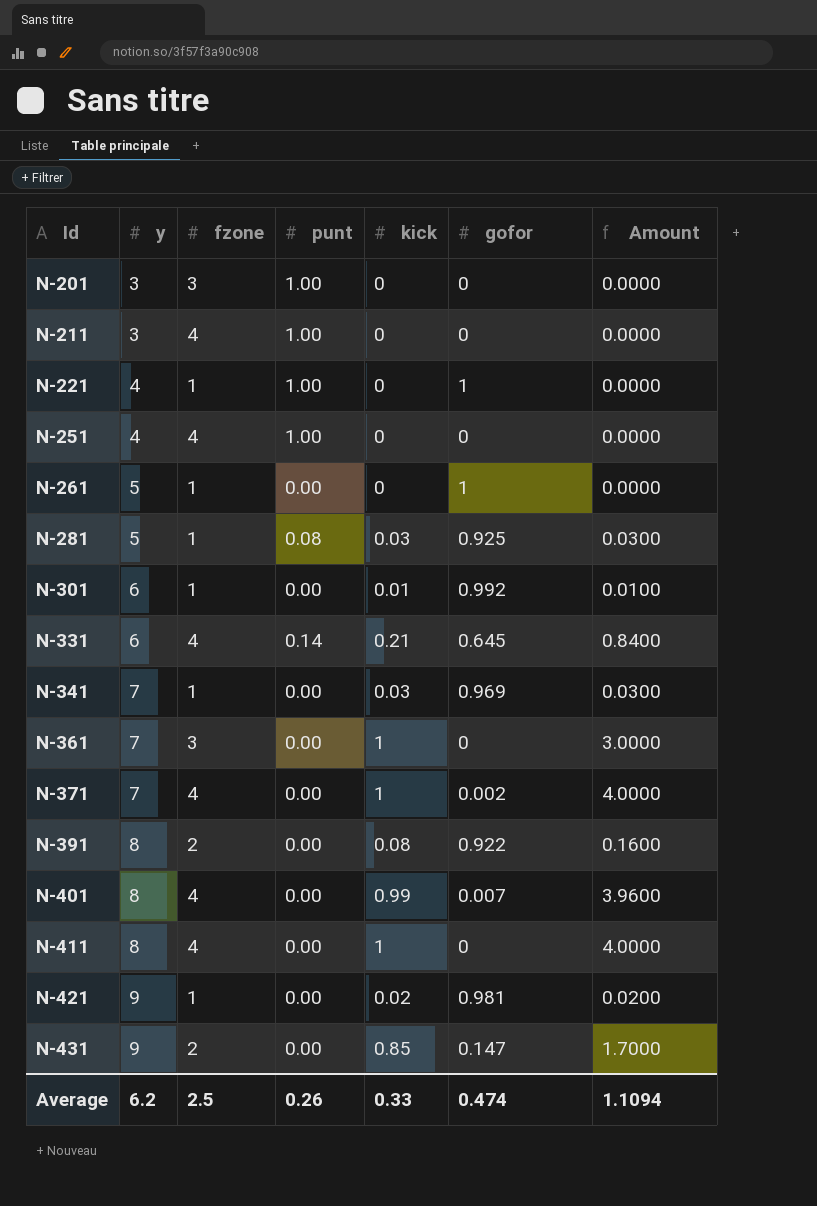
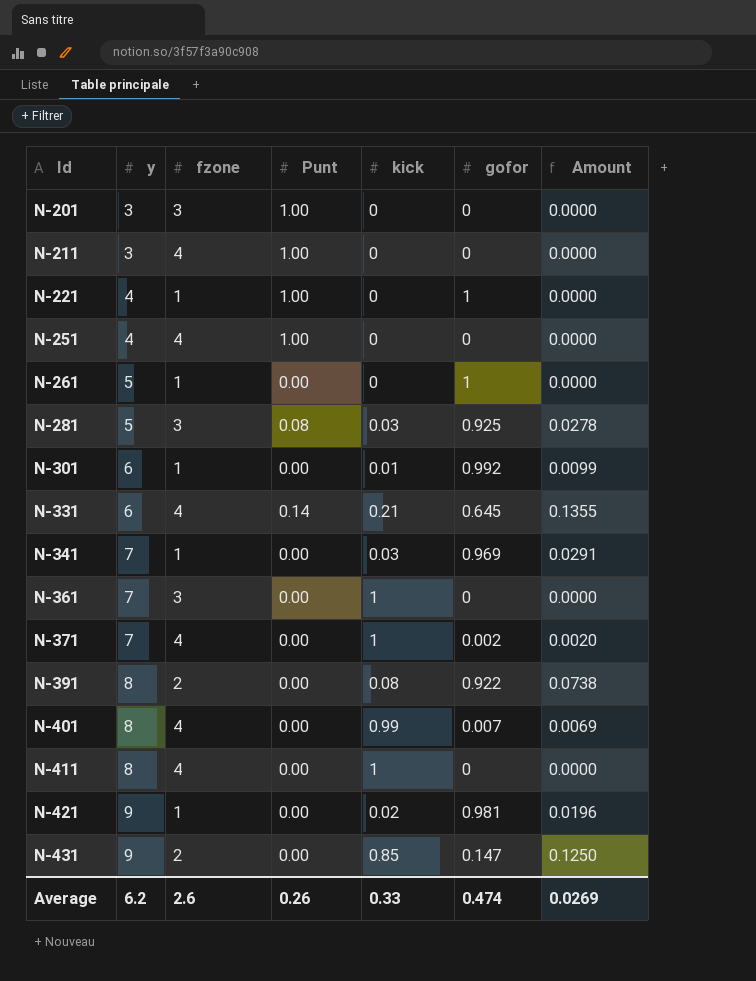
column name: punt -> Punt
column Amount | formula: [fzone] * [kick] -> [kick] * [gofor]
N-281 | fzone: 1 -> 3
Average | fzone: 2.5 -> 2.6
Average | Amount: 1.1094 -> 0.0269

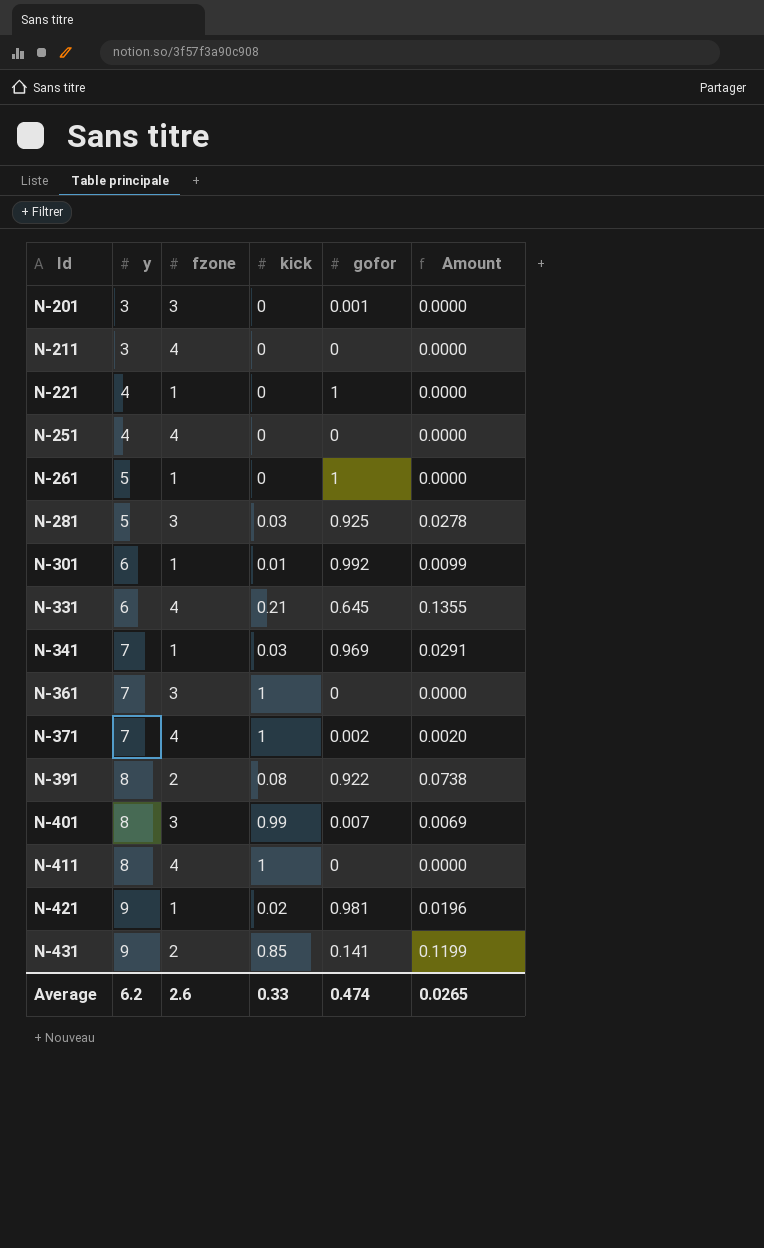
column Punt | position: 4 -> none
N-201 | gofor: 0 -> 0.001
N-401 | fzone: 4 -> 3
N-431 | gofor: 0.147 -> 0.141
N-431 | Amount: 0.1250 -> 0.1199
Average | Amount: 0.0269 -> 0.0265

